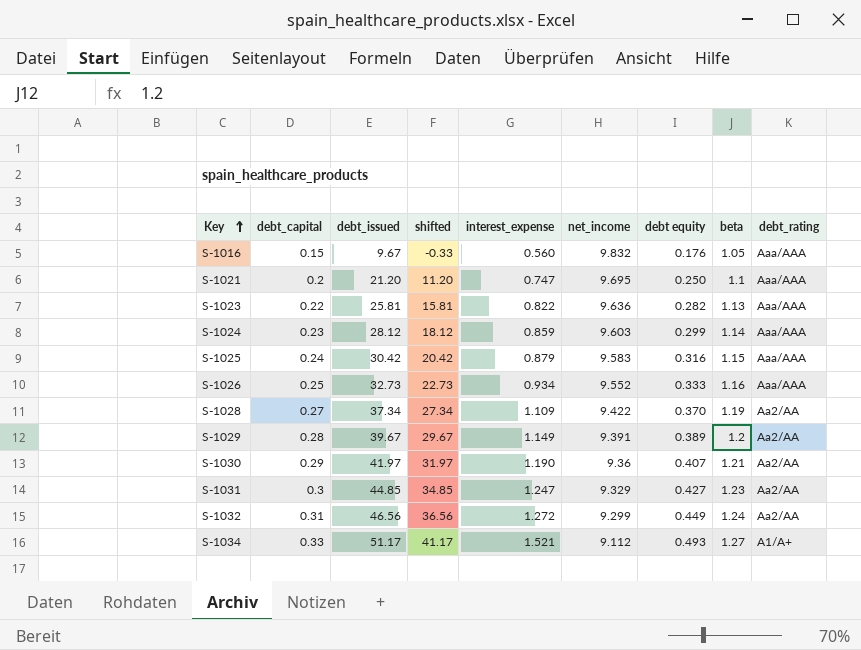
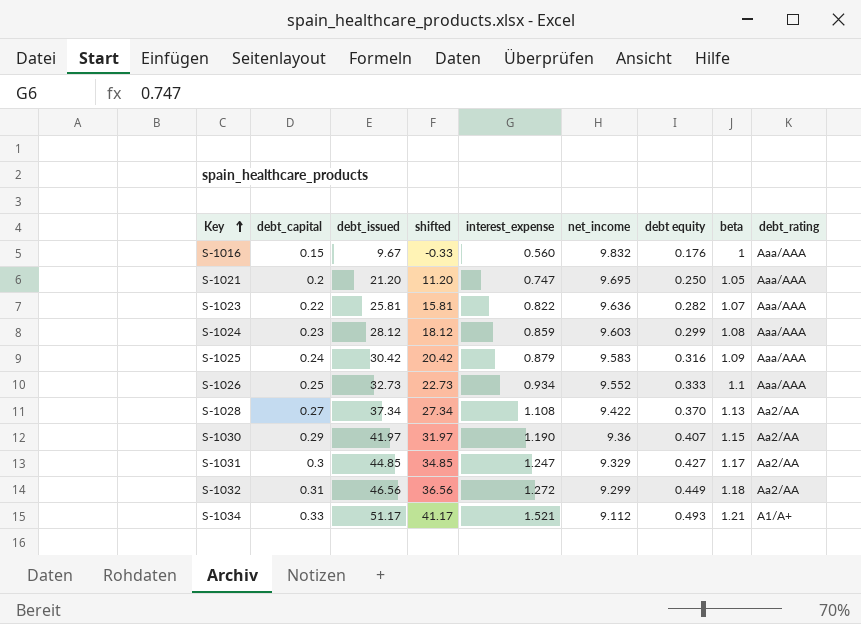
row S-1029: 0.28 | 39.67 | 29.67 | 1.149 | 9.391 | 0.389 | 1.2 | Aa2/AA -> none
S-1016 | beta: 1.05 -> 1
S-1021 | beta: 1.1 -> 1.05
S-1023 | beta: 1.13 -> 1.07
S-1024 | beta: 1.14 -> 1.08
S-1025 | beta: 1.15 -> 1.09
S-1026 | beta: 1.16 -> 1.1
S-1028 | interest_expense: 1.109 -> 1.108
S-1028 | beta: 1.19 -> 1.13
S-1030 | beta: 1.21 -> 1.15
S-1031 | beta: 1.23 -> 1.17
S-1032 | beta: 1.24 -> 1.18
S-1034 | beta: 1.27 -> 1.21

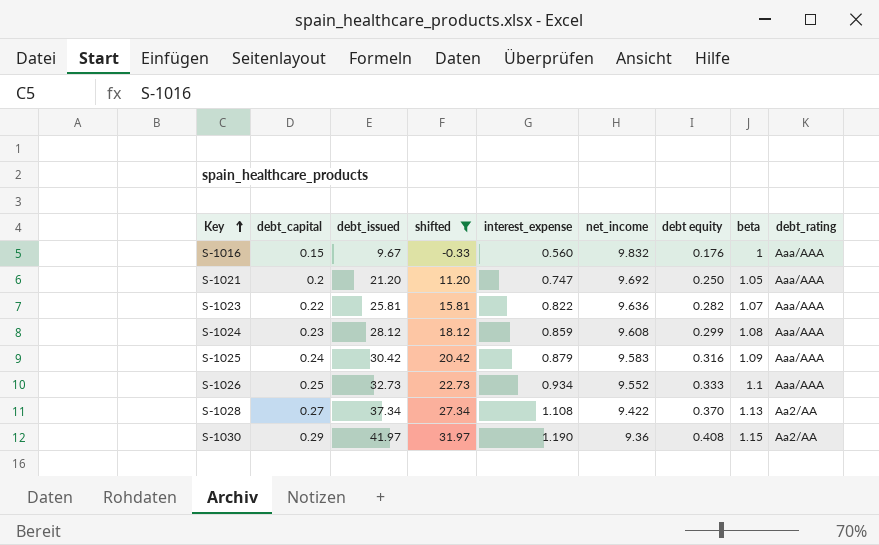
filter: none -> shifted <= 31.97
S-1021 | net_income: 9.695 -> 9.692
S-1024 | net_income: 9.603 -> 9.608
S-1030 | debt equity: 0.407 -> 0.408

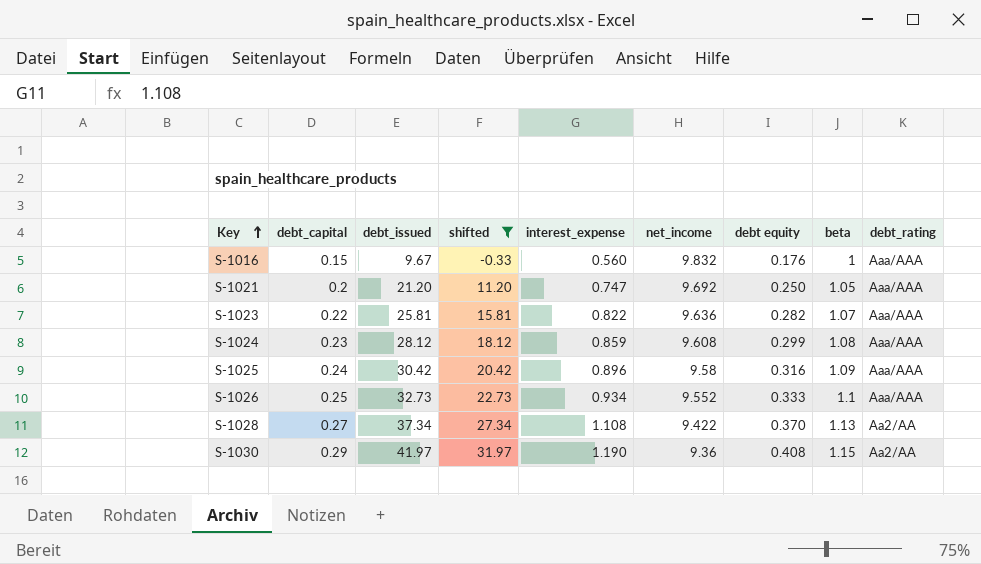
S-1025 | interest_expense: 0.879 -> 0.896
S-1025 | net_income: 9.583 -> 9.58

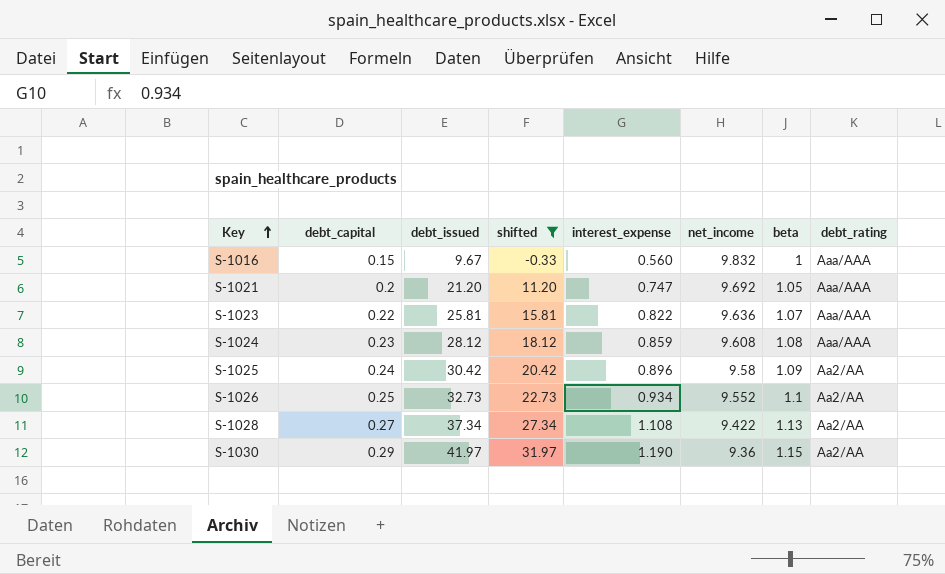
column debt equity | position: 7 -> none
S-1025 | debt_rating: Aaa/AAA -> Aa2/AA
S-1026 | debt_rating: Aaa/AAA -> Aa2/AA

